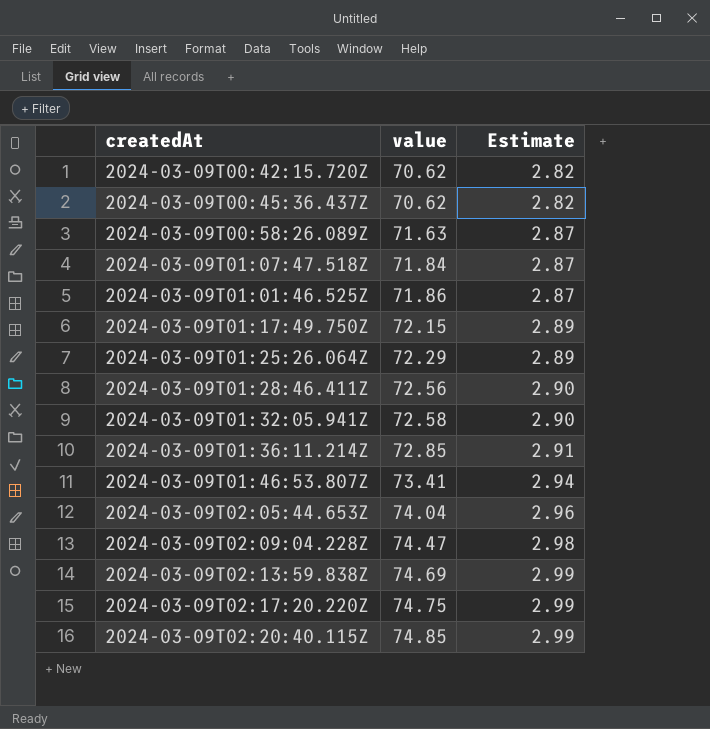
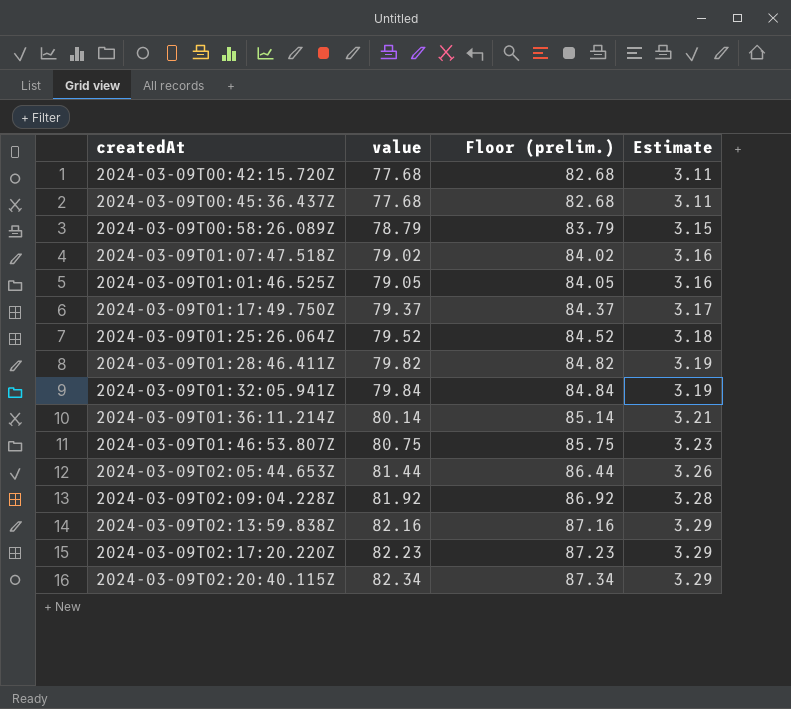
column Floor (prelim.) | formula: none -> [value] + 5
2024-03-09T00:42:15.720Z | value: 70.62 -> 77.68
2024-03-09T00:42:15.720Z | Estimate: 2.82 -> 3.11
2024-03-09T00:45:36.437Z | value: 70.62 -> 77.68
2024-03-09T00:45:36.437Z | Estimate: 2.82 -> 3.11
2024-03-09T00:58:26.089Z | value: 71.63 -> 78.79
2024-03-09T00:58:26.089Z | Estimate: 2.87 -> 3.15
2024-03-09T01:07:47.518Z | value: 71.84 -> 79.02
2024-03-09T01:07:47.518Z | Estimate: 2.87 -> 3.16
2024-03-09T01:01:46.525Z | value: 71.86 -> 79.05
2024-03-09T01:01:46.525Z | Estimate: 2.87 -> 3.16
2024-03-09T01:17:49.750Z | value: 72.15 -> 79.37
2024-03-09T01:17:49.750Z | Estimate: 2.89 -> 3.17
2024-03-09T01:25:26.064Z | value: 72.29 -> 79.52
2024-03-09T01:25:26.064Z | Estimate: 2.89 -> 3.18
2024-03-09T01:28:46.411Z | value: 72.56 -> 79.82
2024-03-09T01:28:46.411Z | Estimate: 2.90 -> 3.19
2024-03-09T01:32:05.941Z | value: 72.58 -> 79.84
2024-03-09T01:32:05.941Z | Estimate: 2.90 -> 3.19
2024-03-09T01:36:11.214Z | value: 72.85 -> 80.14
2024-03-09T01:36:11.214Z | Estimate: 2.91 -> 3.21
2024-03-09T01:46:53.807Z | value: 73.41 -> 80.75
2024-03-09T01:46:53.807Z | Estimate: 2.94 -> 3.23
2024-03-09T02:05:44.653Z | value: 74.04 -> 81.44
2024-03-09T02:05:44.653Z | Estimate: 2.96 -> 3.26
2024-03-09T02:09:04.228Z | value: 74.47 -> 81.92
2024-03-09T02:09:04.228Z | Estimate: 2.98 -> 3.28
2024-03-09T02:13:59.838Z | value: 74.69 -> 82.16
2024-03-09T02:13:59.838Z | Estimate: 2.99 -> 3.29
2024-03-09T02:17:20.220Z | value: 74.75 -> 82.23
2024-03-09T02:17:20.220Z | Estimate: 2.99 -> 3.29
2024-03-09T02:20:40.115Z | value: 74.85 -> 82.34
2024-03-09T02:20:40.115Z | Estimate: 2.99 -> 3.29

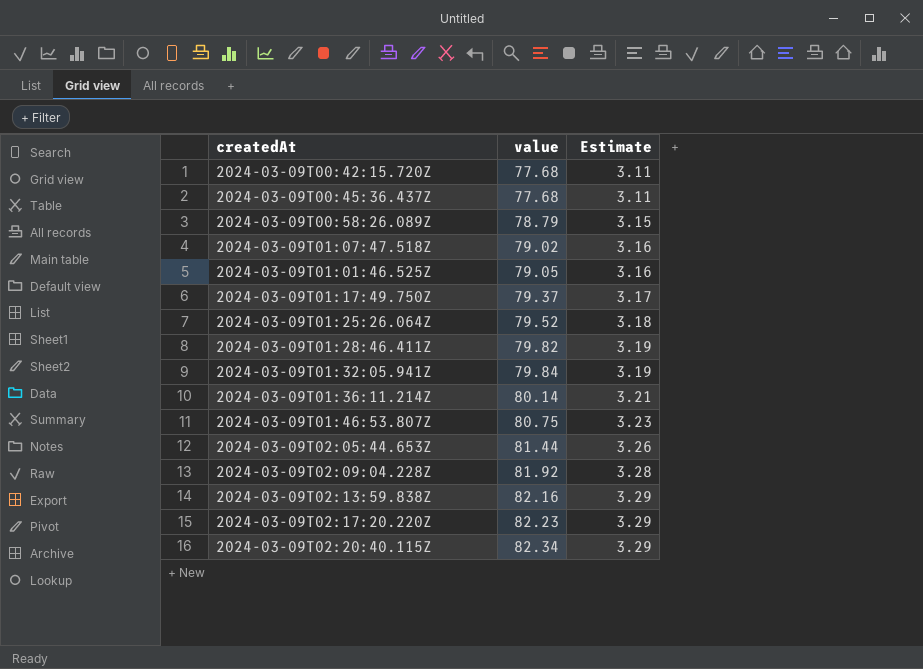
column Floor (prelim.) | formula: [value] + 5 -> none

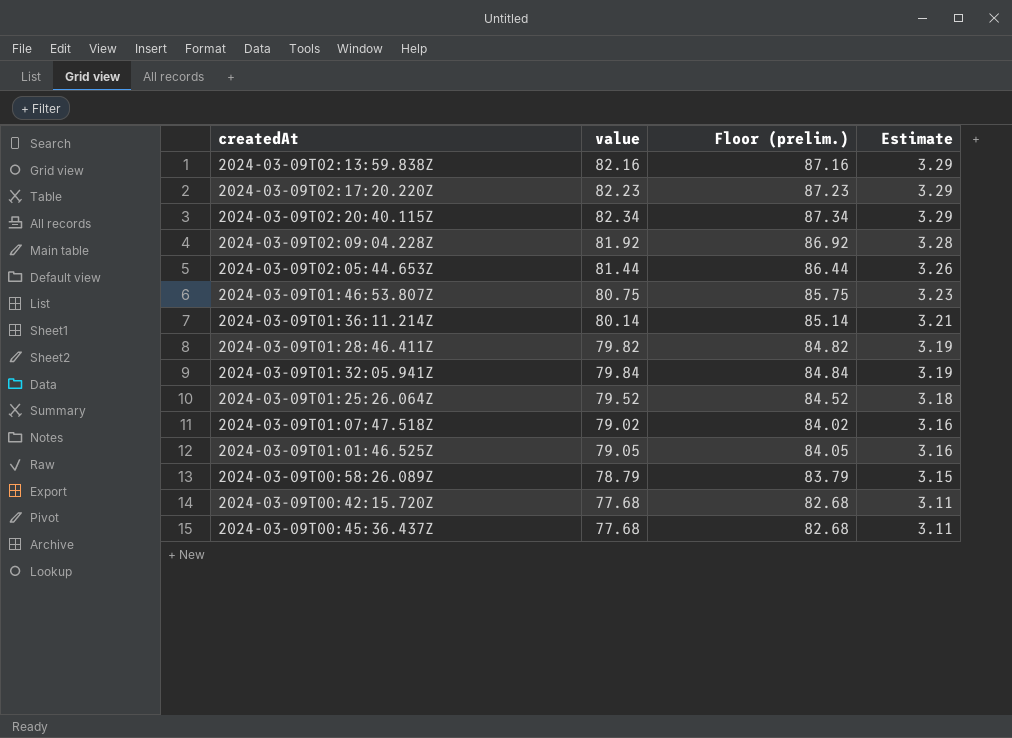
row order: value ascending -> Estimate descending
column Floor (prelim.) | formula: none -> [value] + 5
row 2024-03-09T01:17:49.750Z: 79.37 | 3.17 -> none

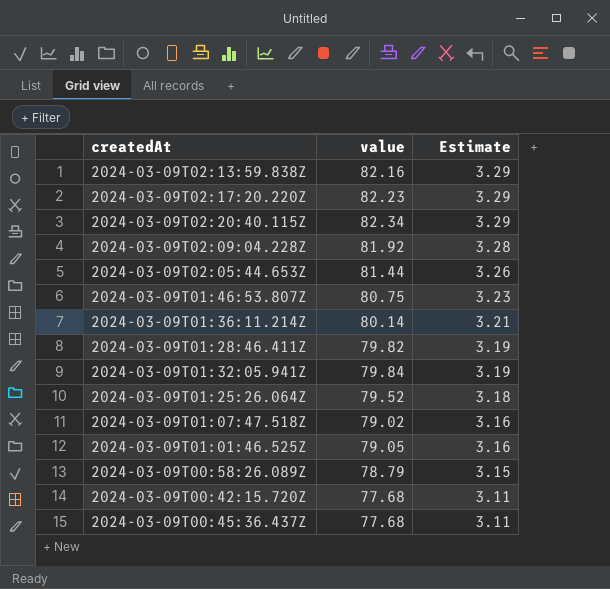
column Floor (prelim.) | formula: [value] + 5 -> none

